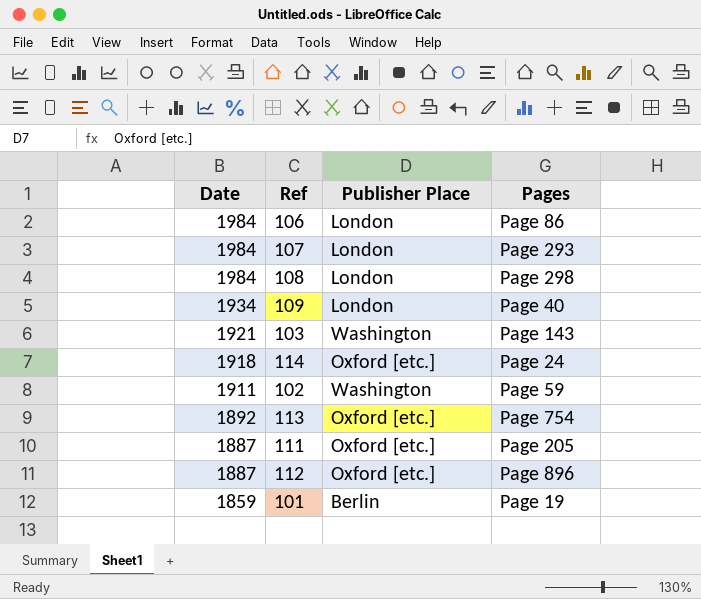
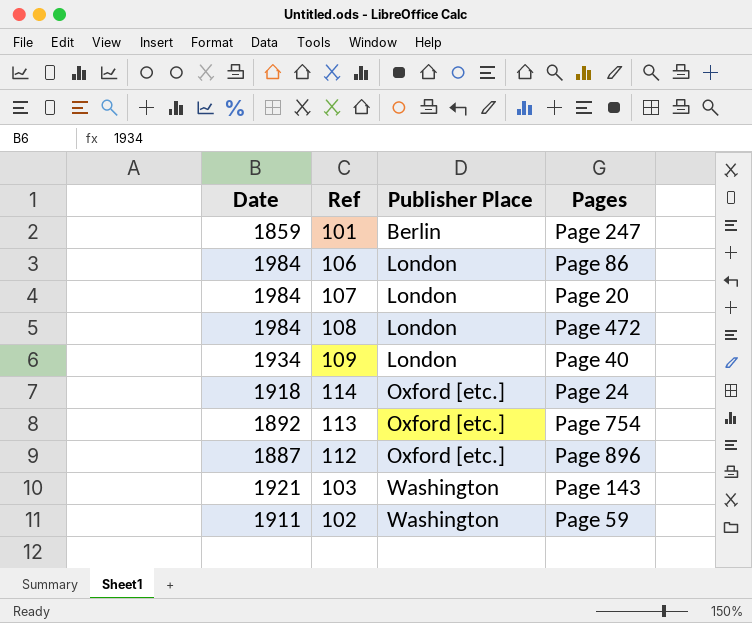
row order: Date descending -> Publisher Place ascending
row 111: 1887 | Oxford [etc.] | Page 205 -> none
101 | Pages: Page 19 -> Page 247
107 | Pages: Page 293 -> Page 20
108 | Pages: Page 298 -> Page 472

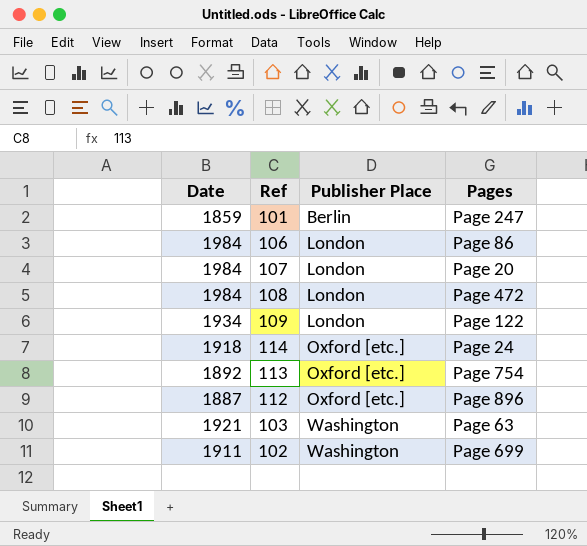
109 | Pages: Page 40 -> Page 122
103 | Pages: Page 143 -> Page 63
102 | Pages: Page 59 -> Page 699

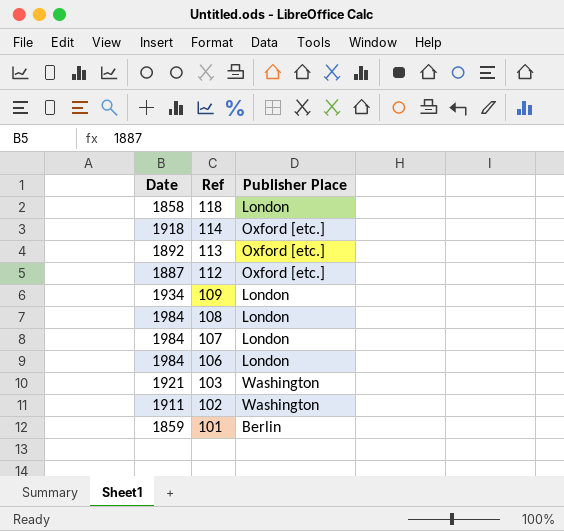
row order: Publisher Place ascending -> Ref descending
column Pages | position: 4 -> none
row 118: none -> 1858 | London

